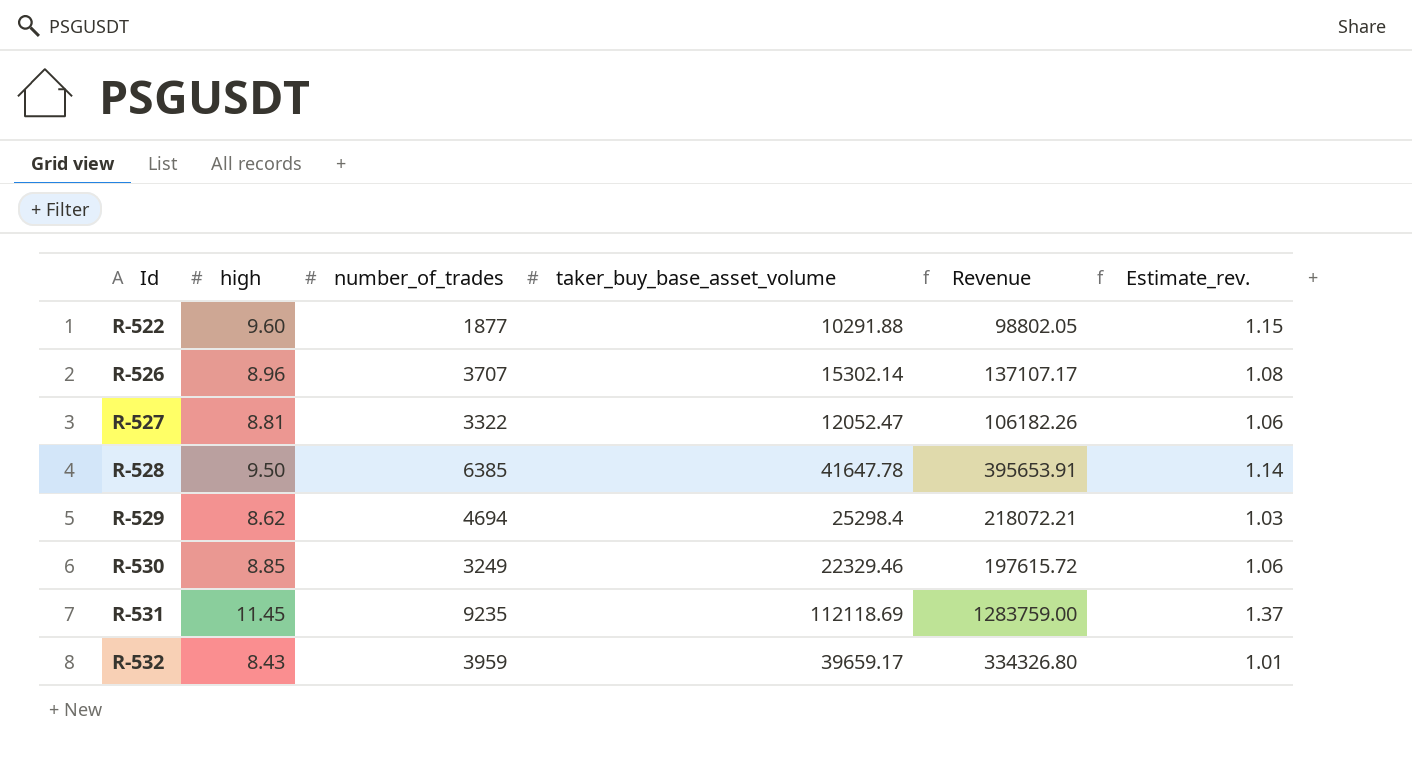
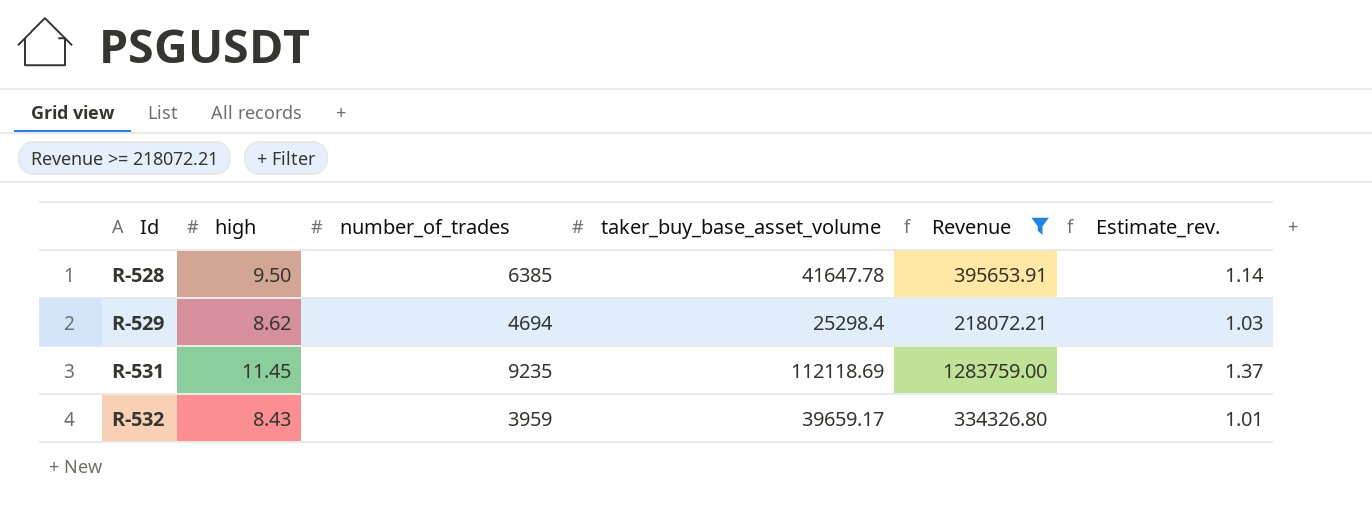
filter: none -> Revenue >= 218072.21

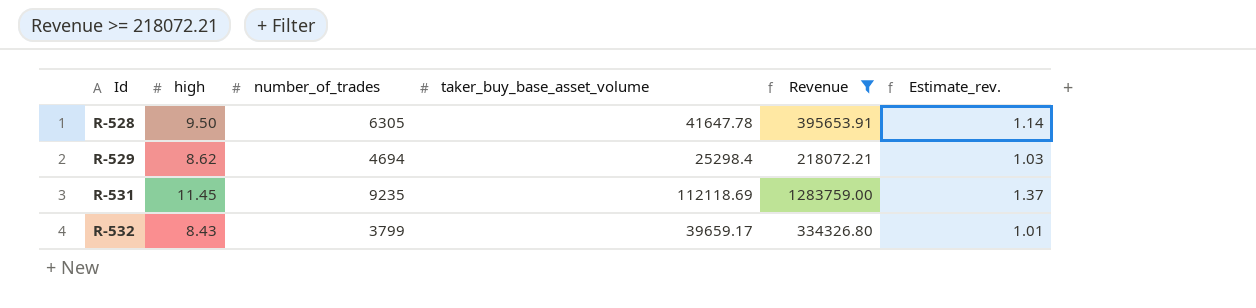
R-528 | number_of_trades: 6385 -> 6305
R-532 | number_of_trades: 3959 -> 3799

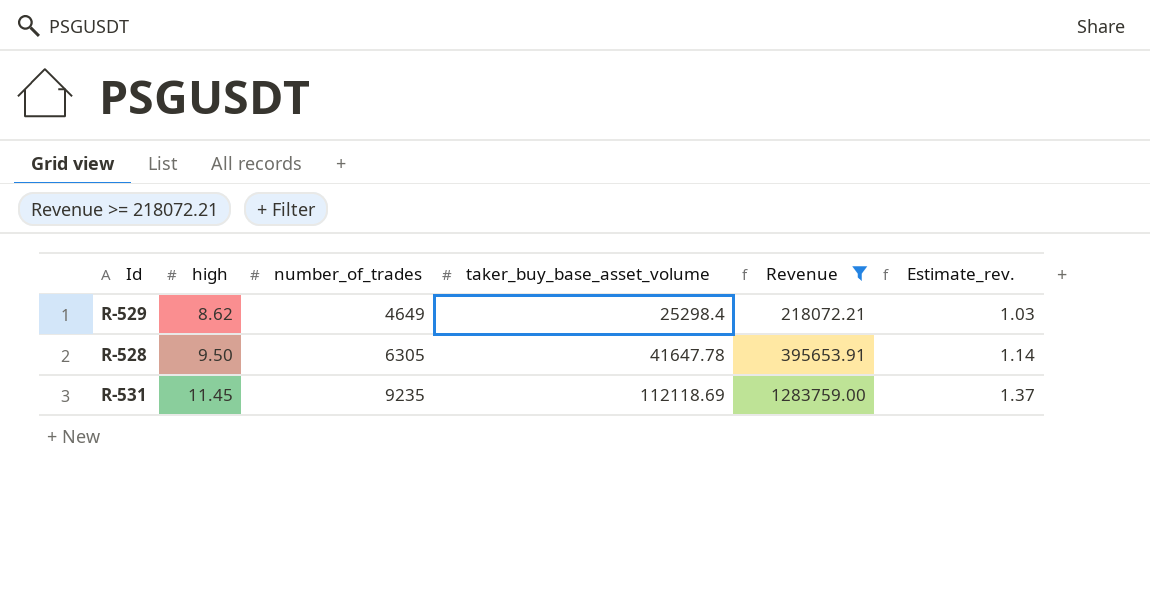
row order: Id ascending -> high ascending
row R-532: 8.43 | 3799 | 39659.17 | 334326.80 | 1.01 -> none
R-529 | number_of_trades: 4694 -> 4649

